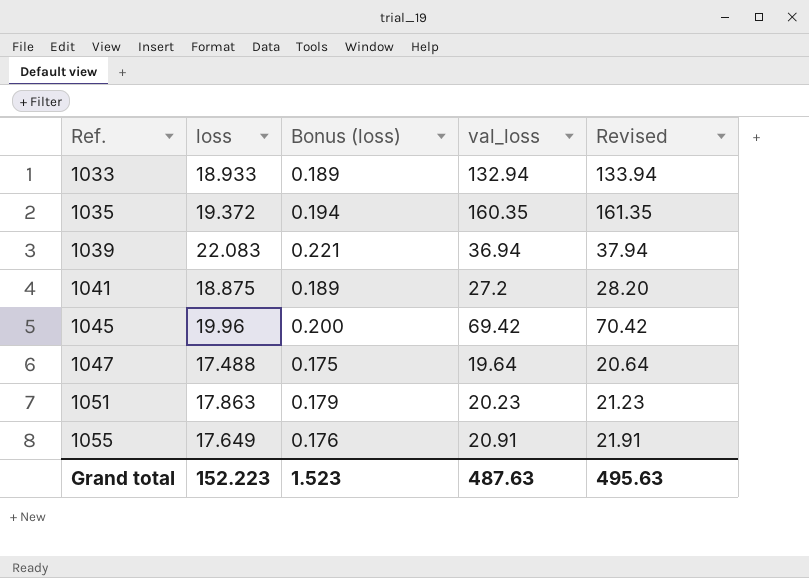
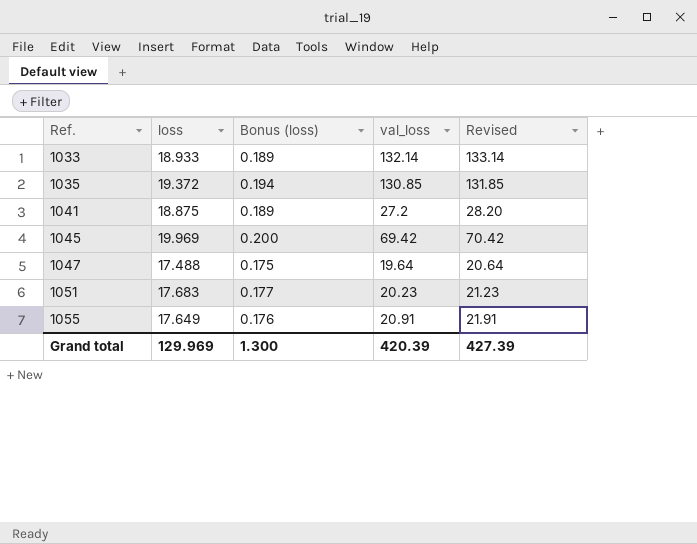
row 1039: 22.083 | 0.221 | 36.94 | 37.94 -> none
1033 | val_loss: 132.94 -> 132.14
1033 | Revised: 133.94 -> 133.14
1035 | val_loss: 160.35 -> 130.85
1035 | Revised: 161.35 -> 131.85
1045 | loss: 19.96 -> 19.969
1051 | loss: 17.863 -> 17.683
1051 | Bonus (loss): 0.179 -> 0.177
Grand total | loss: 152.223 -> 129.969
Grand total | Bonus (loss): 1.523 -> 1.300
Grand total | val_loss: 487.63 -> 420.39
Grand total | Revised: 495.63 -> 427.39

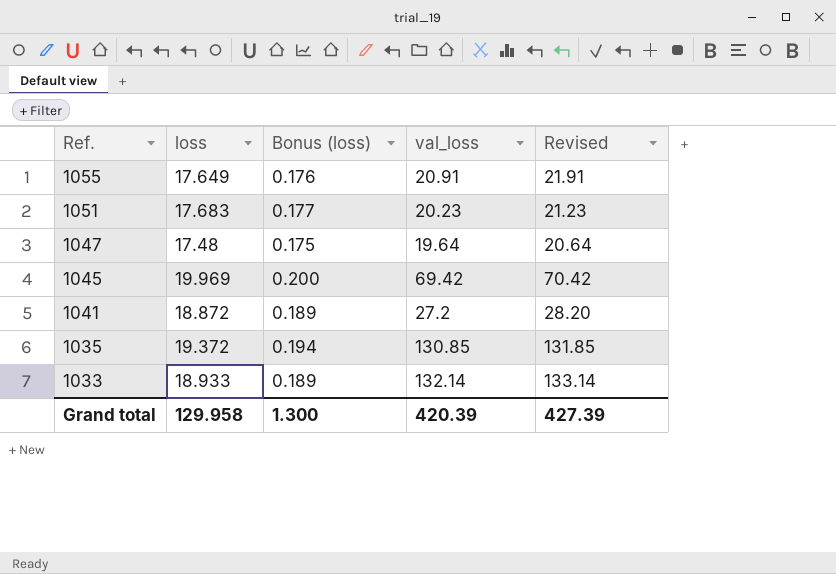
row order: Ref. ascending -> Ref. descending
1047 | loss: 17.488 -> 17.48
1041 | loss: 18.875 -> 18.872
Grand total | loss: 129.969 -> 129.958

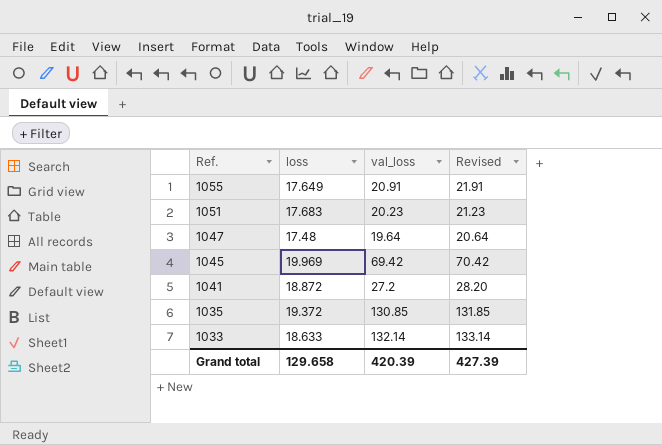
column Bonus (loss) | formula: [loss] * 0.01 -> none
1033 | loss: 18.933 -> 18.633
Grand total | loss: 129.958 -> 129.658

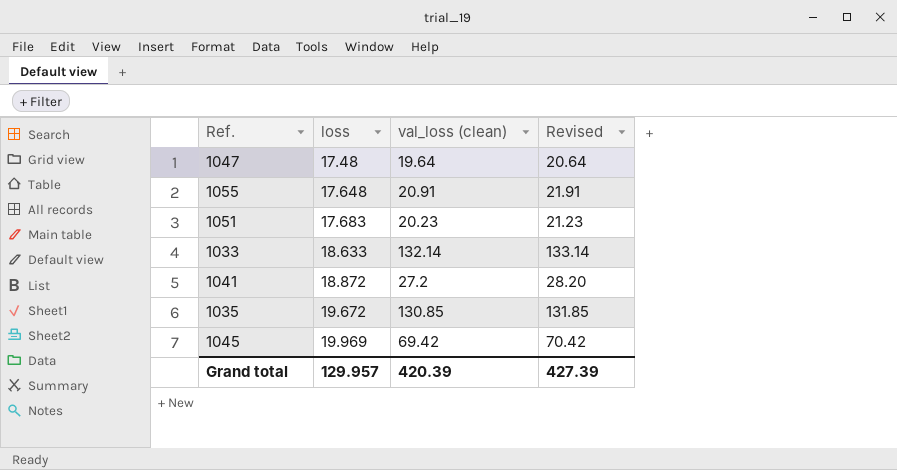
row order: Ref. descending -> loss ascending
column name: val_loss -> val_loss (clean)
1055 | loss: 17.649 -> 17.648
1035 | loss: 19.372 -> 19.672
Grand total | loss: 129.658 -> 129.957

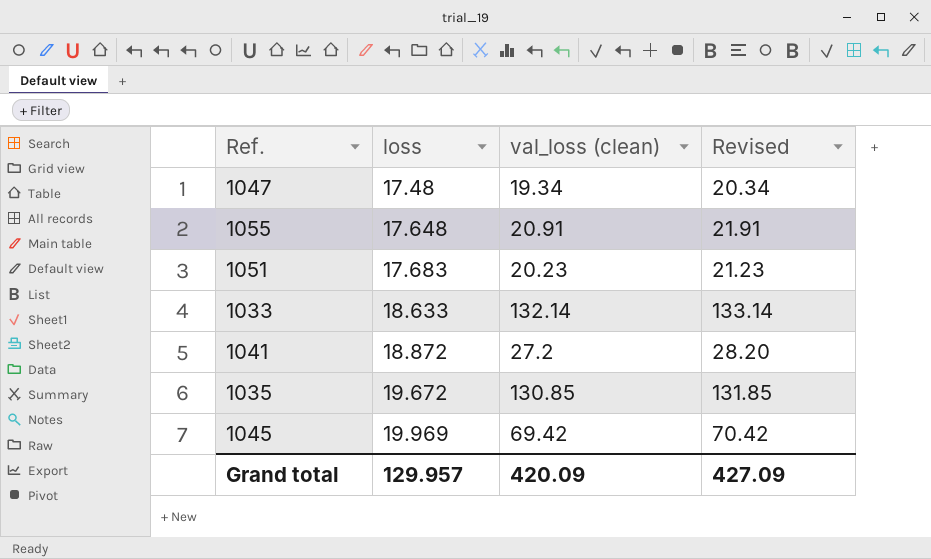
1047 | val_loss (clean): 19.64 -> 19.34
1047 | Revised: 20.64 -> 20.34
Grand total | val_loss (clean): 420.39 -> 420.09
Grand total | Revised: 427.39 -> 427.09

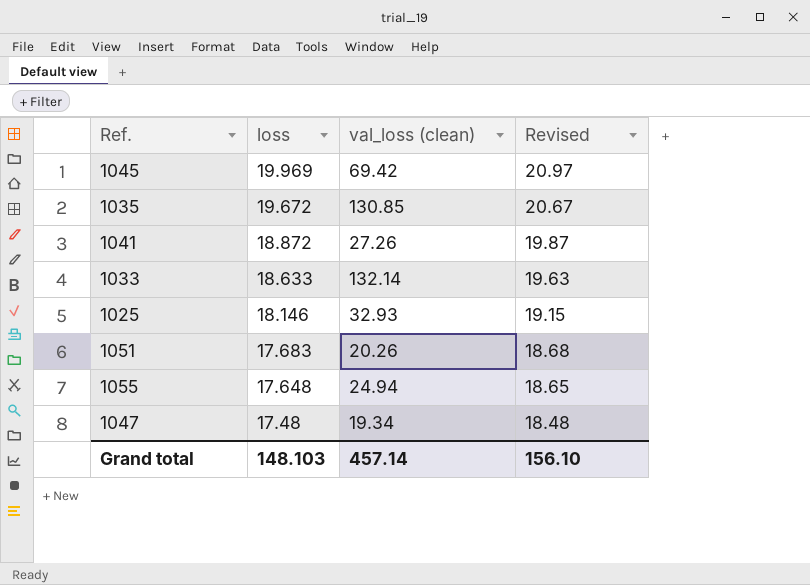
row order: loss ascending -> loss descending
column Revised | formula: [val_loss (clean)] + 1 -> [loss] + 1
1041 | val_loss (clean): 27.2 -> 27.26
row 1025: none -> 18.146 | 32.93 | 19.15
1051 | val_loss (clean): 20.23 -> 20.26
1055 | val_loss (clean): 20.91 -> 24.94
Grand total | loss: 129.957 -> 148.103
Grand total | val_loss (clean): 420.09 -> 457.14
Grand total | Revised: 427.09 -> 156.10

